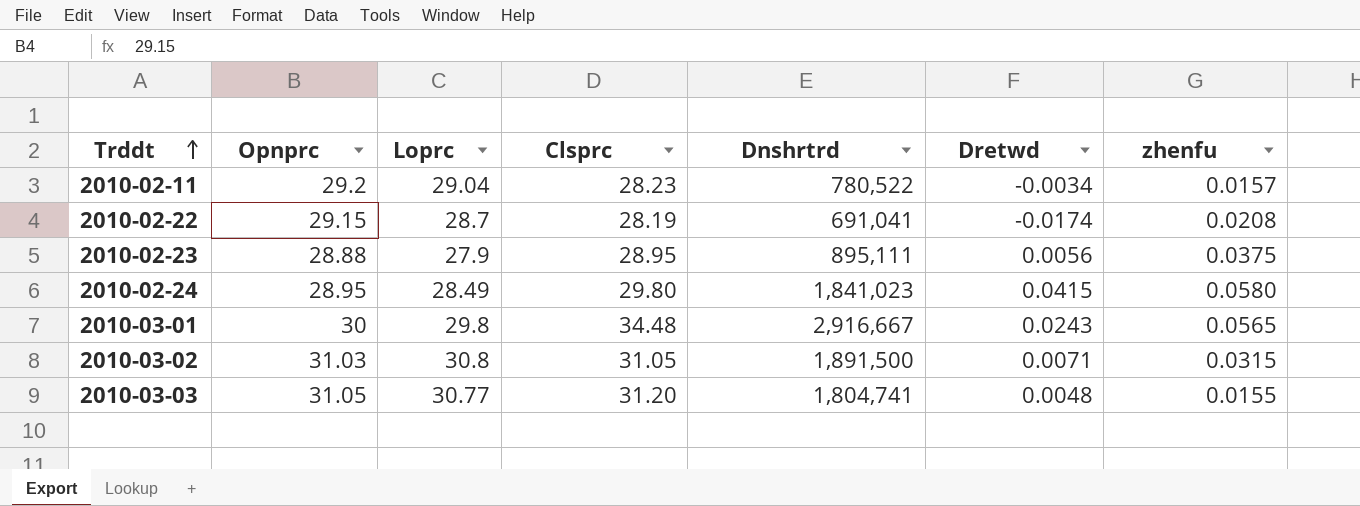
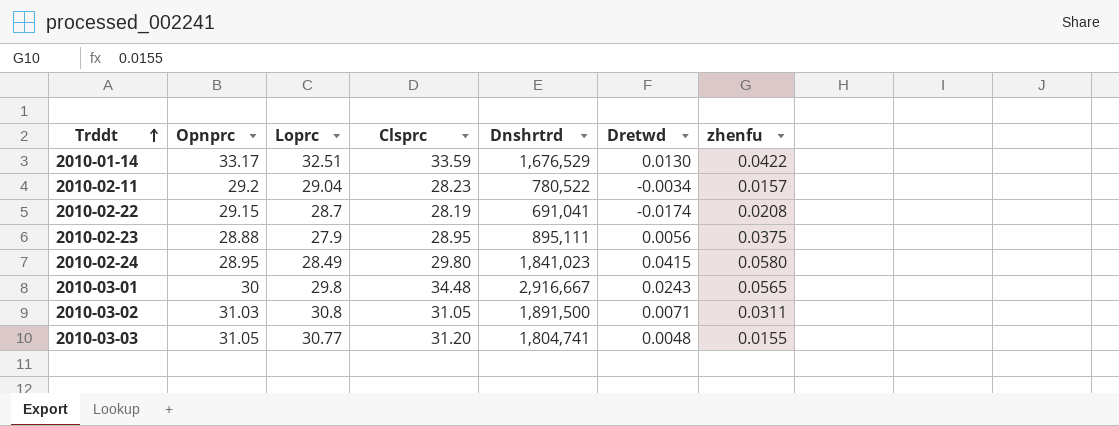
row 2010-01-14: none -> 33.17 | 32.51 | 33.59 | 1,676,529 | 0.0130 | 0.0422
2010-03-02 | zhenfu: 0.0315 -> 0.0311

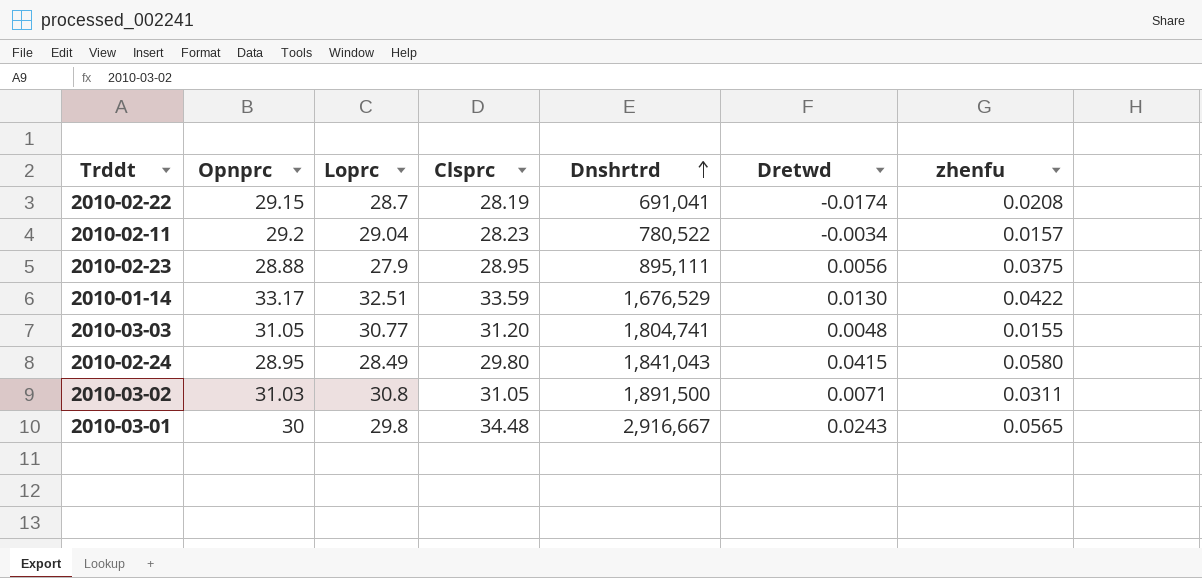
row order: Trddt ascending -> Dnshrtrd ascending
2010-02-24 | Dnshrtrd: 1,841,023 -> 1,841,043

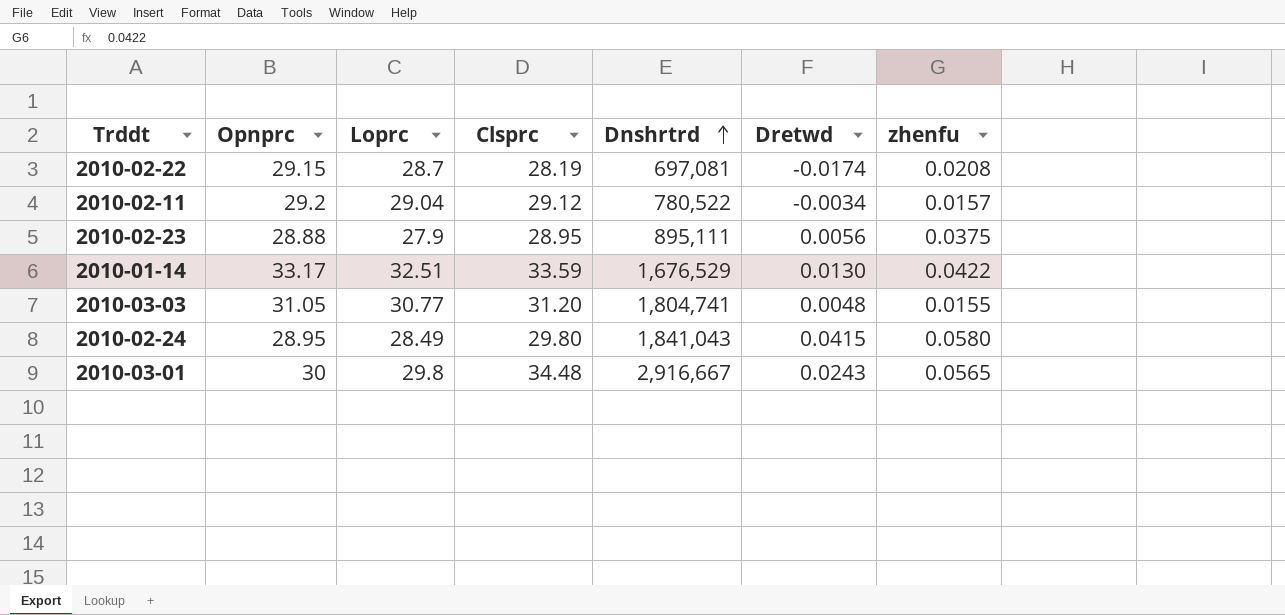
row 2010-03-02: 31.03 | 30.8 | 31.05 | 1,891,500 | 0.0071 | 0.0311 -> none
2010-02-22 | Dnshrtrd: 691,041 -> 697,081
2010-02-11 | Clsprc: 28.23 -> 29.12

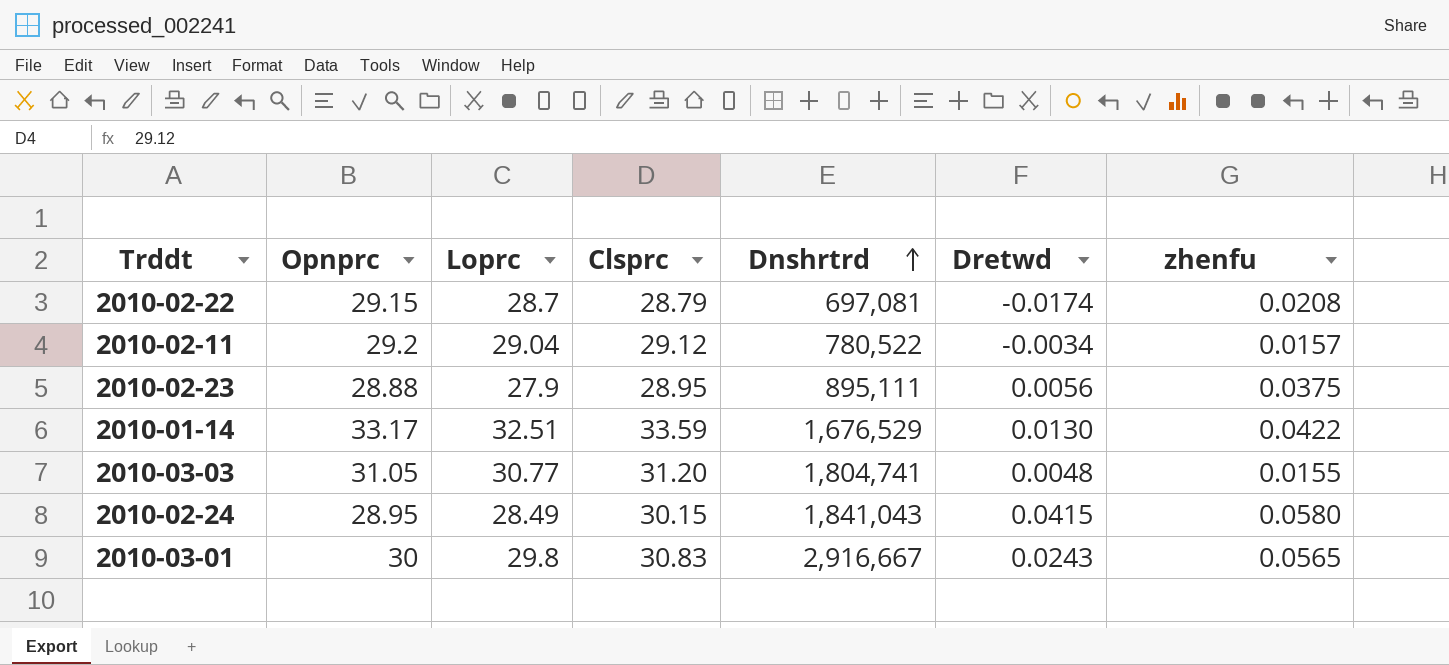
2010-02-22 | Clsprc: 28.19 -> 28.79
2010-02-24 | Clsprc: 29.80 -> 30.15
2010-03-01 | Clsprc: 34.48 -> 30.83

